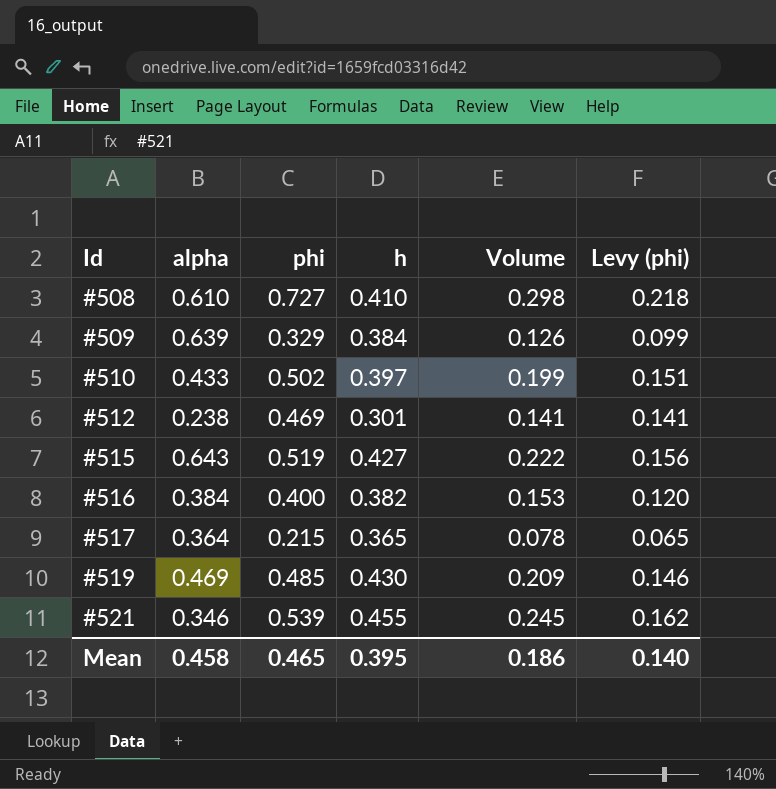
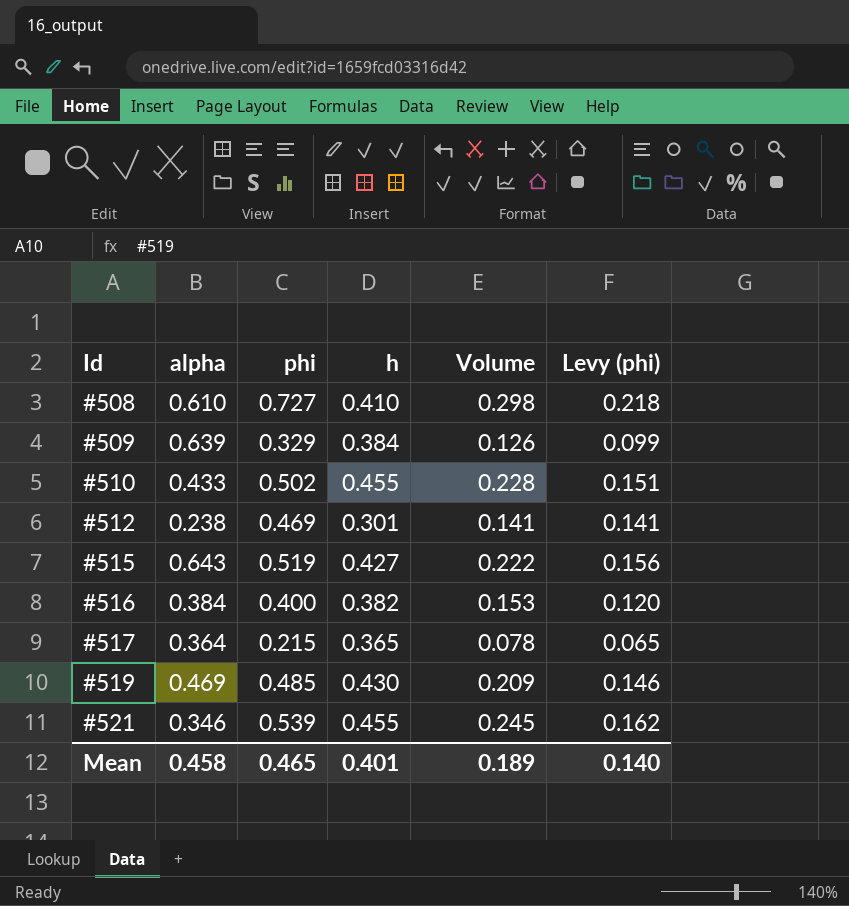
#510 | h: 0.397 -> 0.455
#510 | Volume: 0.199 -> 0.228
Mean | h: 0.395 -> 0.401
Mean | Volume: 0.186 -> 0.189

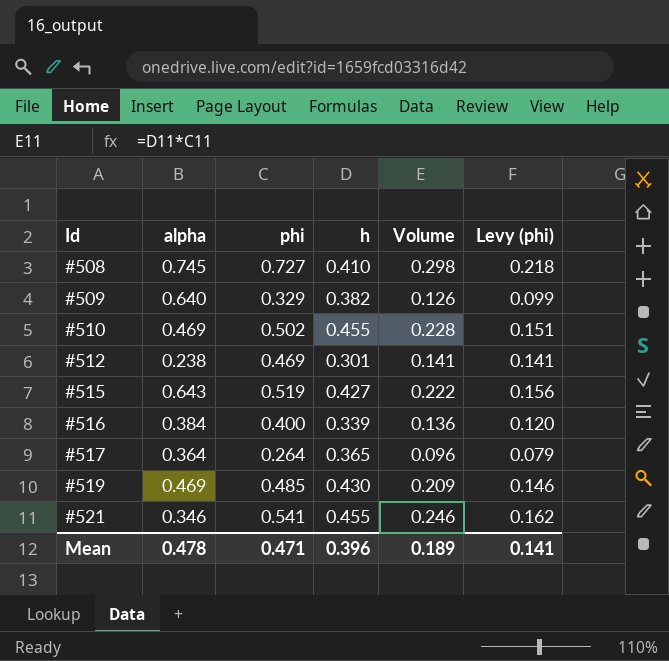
#508 | alpha: 0.610 -> 0.745
#509 | alpha: 0.639 -> 0.640
#509 | h: 0.384 -> 0.382
#510 | alpha: 0.433 -> 0.469
#516 | h: 0.382 -> 0.339
#516 | Volume: 0.153 -> 0.136
#517 | phi: 0.215 -> 0.264
#517 | Volume: 0.078 -> 0.096
#517 | Levy (phi): 0.065 -> 0.079
#521 | phi: 0.539 -> 0.541
#521 | Volume: 0.245 -> 0.246
Mean | alpha: 0.458 -> 0.478
Mean | phi: 0.465 -> 0.471
Mean | h: 0.401 -> 0.396
Mean | Levy (phi): 0.140 -> 0.141

